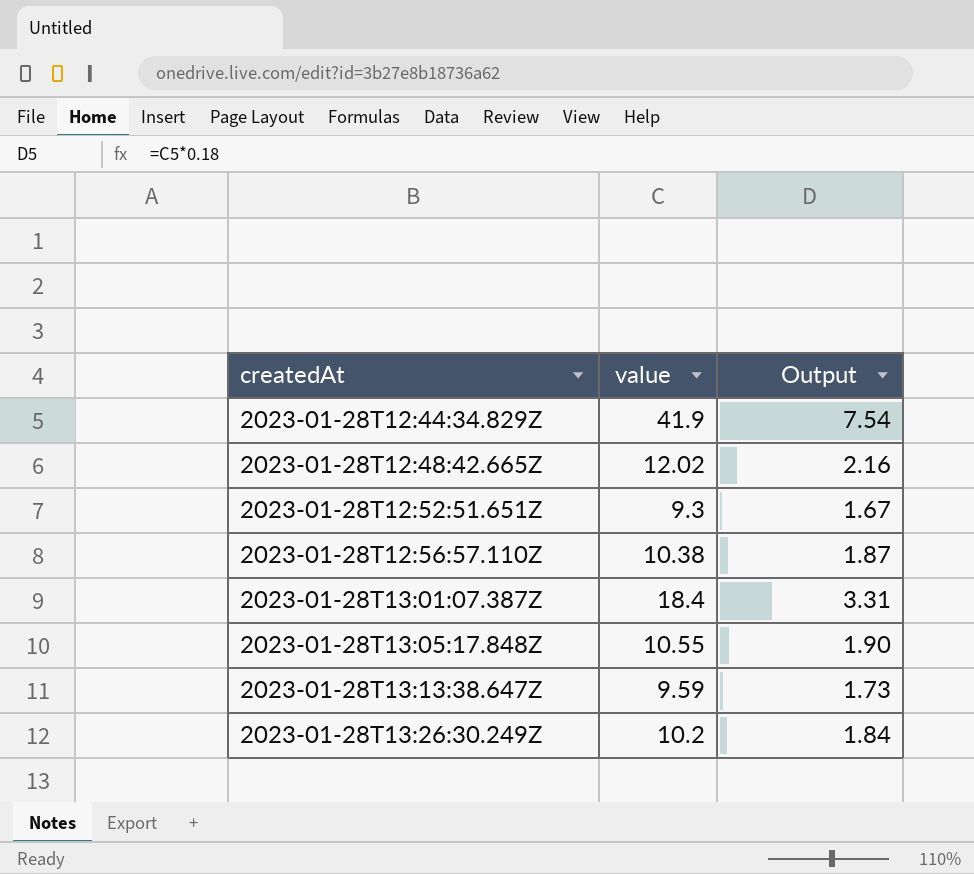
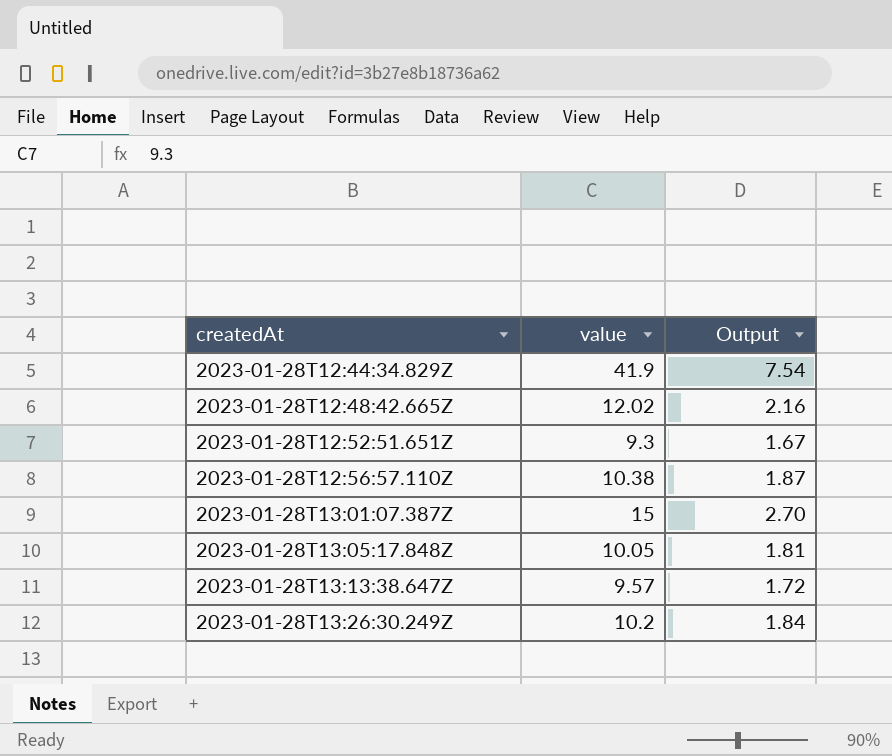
2023-01-28T13:01:07.387Z | value: 18.4 -> 15
2023-01-28T13:01:07.387Z | Output: 3.31 -> 2.70
2023-01-28T13:05:17.848Z | value: 10.55 -> 10.05
2023-01-28T13:05:17.848Z | Output: 1.90 -> 1.81
2023-01-28T13:13:38.647Z | value: 9.59 -> 9.57
2023-01-28T13:13:38.647Z | Output: 1.73 -> 1.72

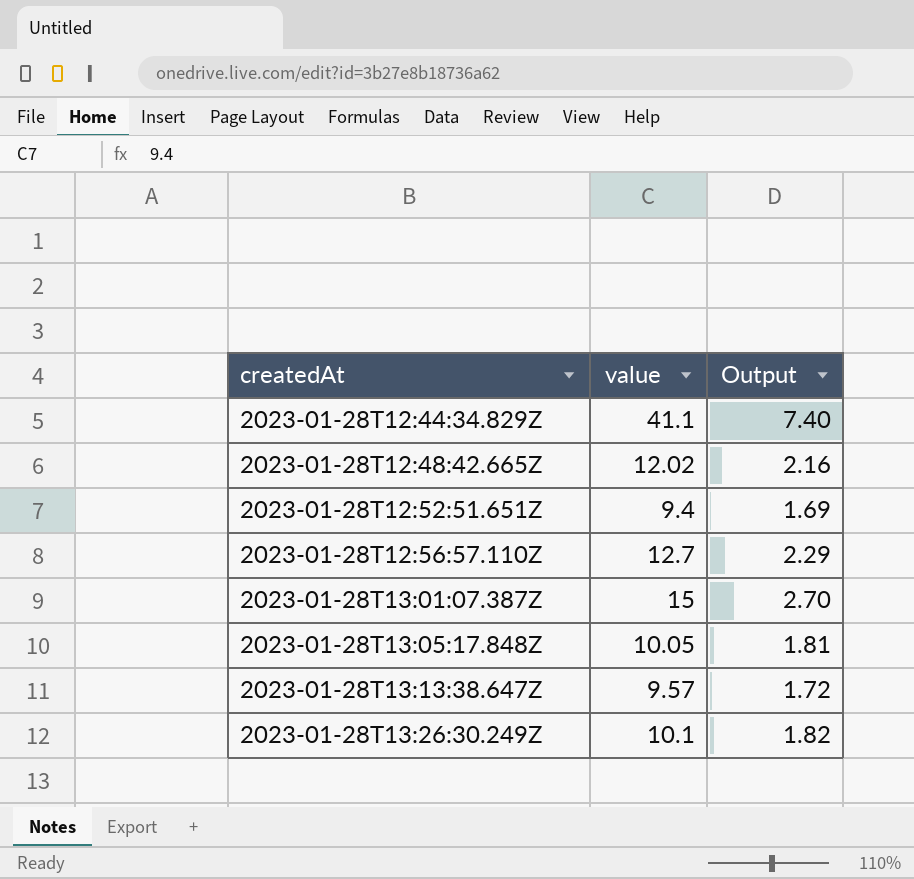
2023-01-28T12:44:34.829Z | value: 41.9 -> 41.1
2023-01-28T12:44:34.829Z | Output: 7.54 -> 7.40
2023-01-28T12:52:51.651Z | value: 9.3 -> 9.4
2023-01-28T12:52:51.651Z | Output: 1.67 -> 1.69
2023-01-28T12:56:57.110Z | value: 10.38 -> 12.7
2023-01-28T12:56:57.110Z | Output: 1.87 -> 2.29
2023-01-28T13:26:30.249Z | value: 10.2 -> 10.1
2023-01-28T13:26:30.249Z | Output: 1.84 -> 1.82

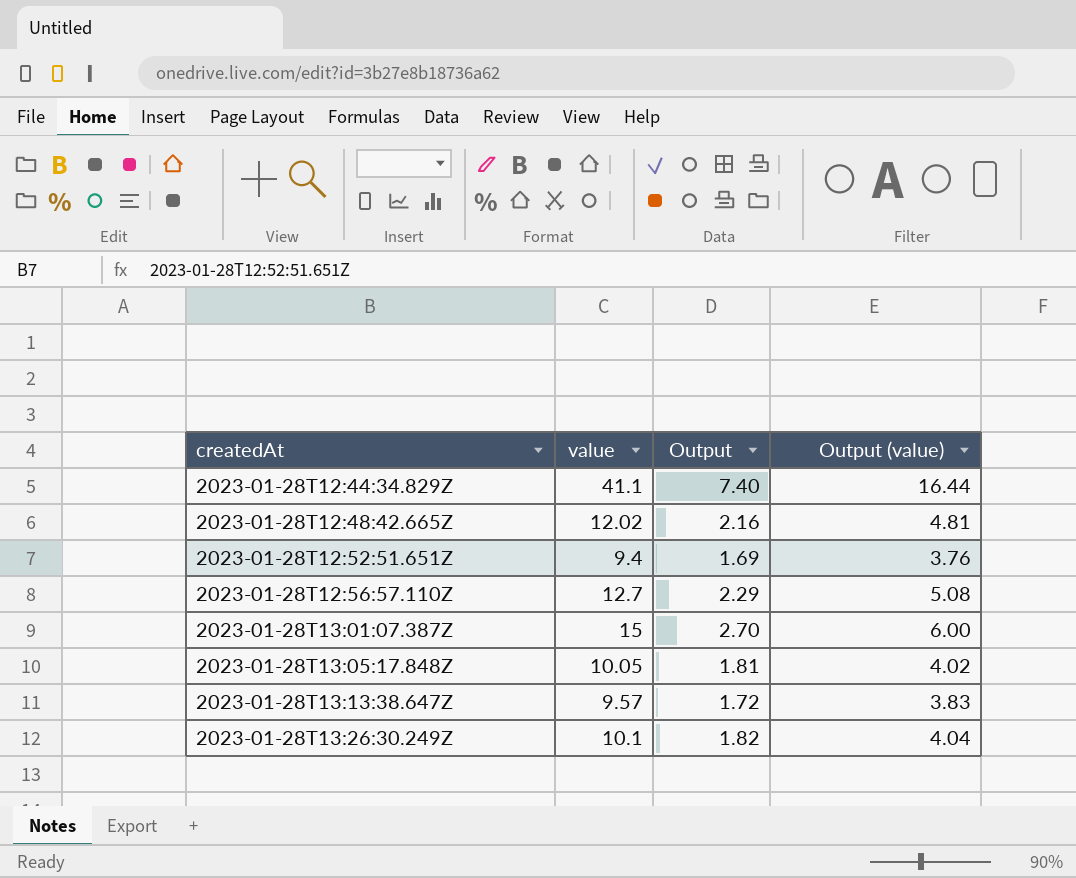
column Output (value) | formula: none -> [value] * 0.4

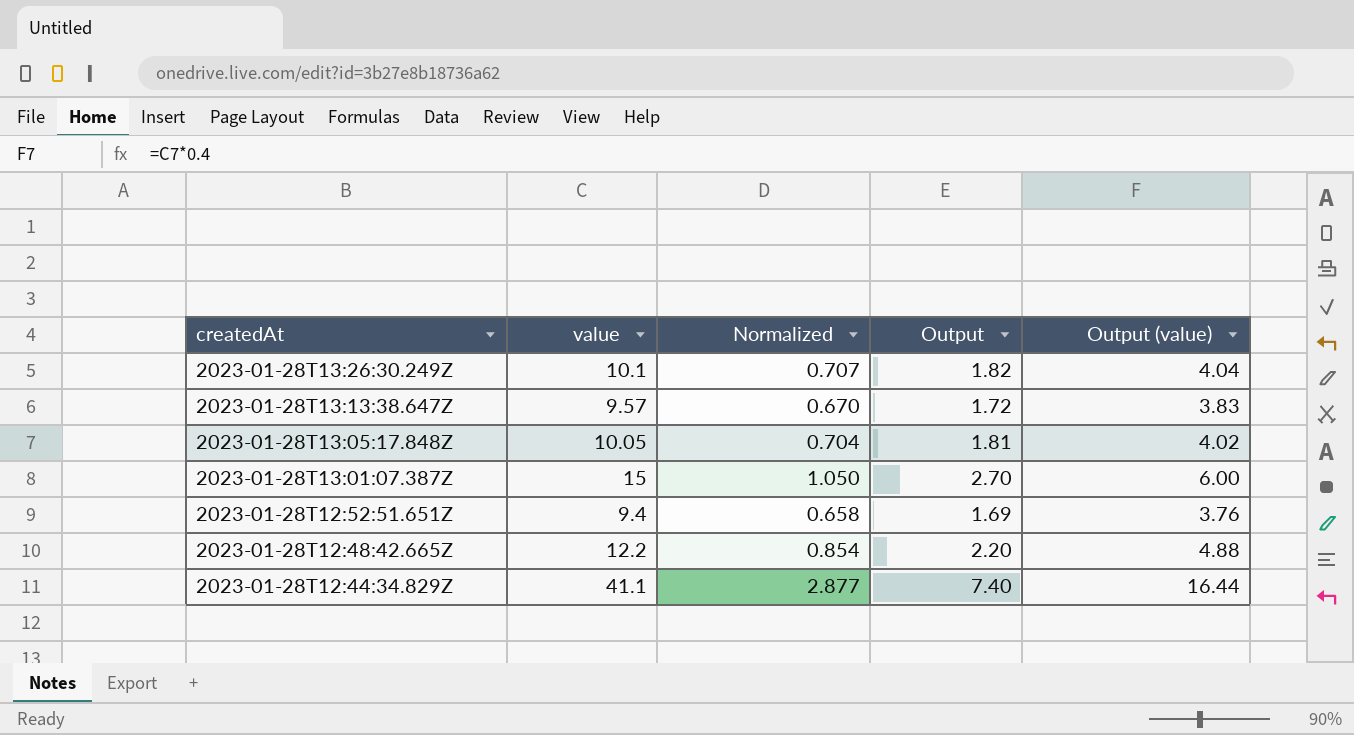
row order: createdAt ascending -> createdAt descending
column Normalized | formula: none -> [value] * 0.07
row 2023-01-28T12:56:57.110Z: 12.7 | 2.29 | 5.08 -> none
2023-01-28T12:48:42.665Z | value: 12.02 -> 12.2
2023-01-28T12:48:42.665Z | Output: 2.16 -> 2.20
2023-01-28T12:48:42.665Z | Output (value): 4.81 -> 4.88

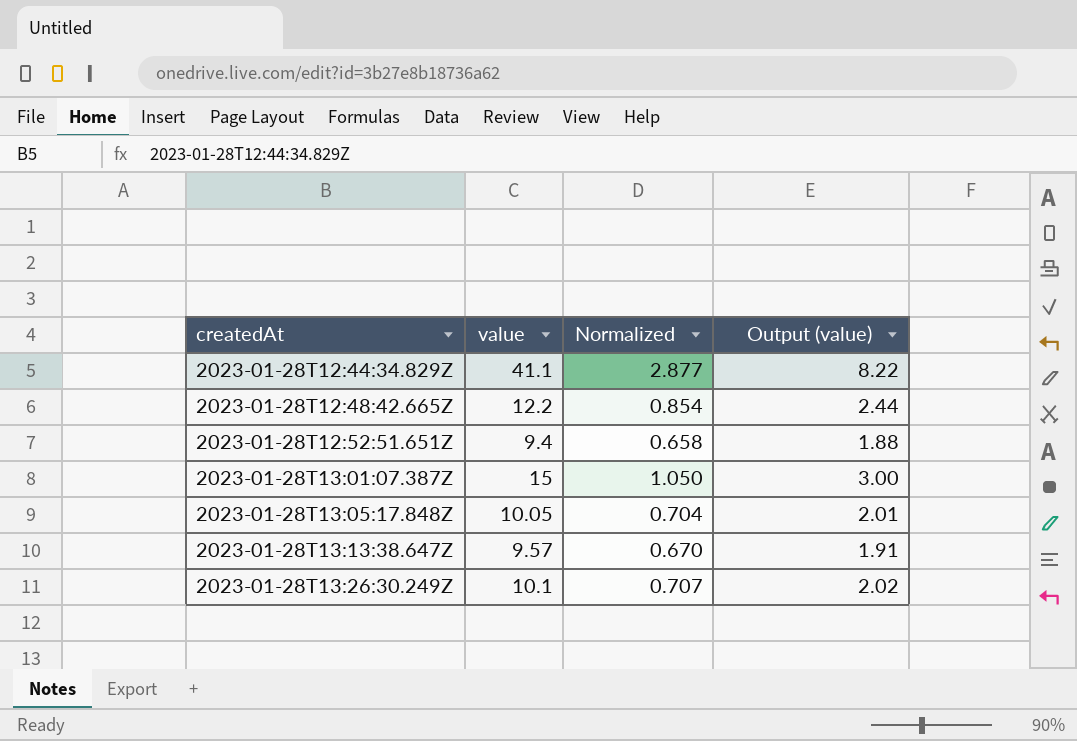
row order: createdAt descending -> createdAt ascending
column Output | formula: [value] * 0.18 -> none
column Output (value) | formula: [value] * 0.4 -> [value] * 0.2

